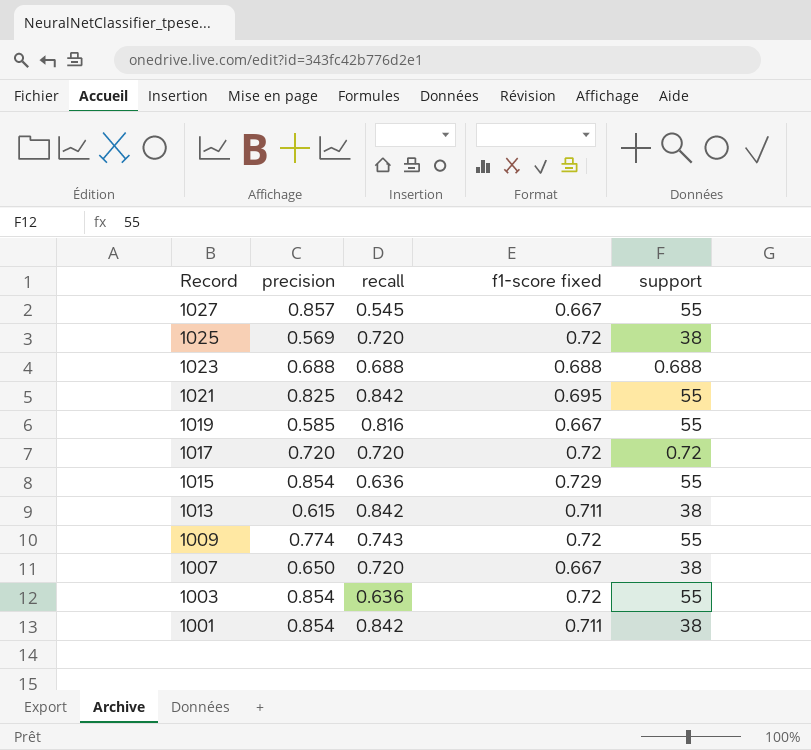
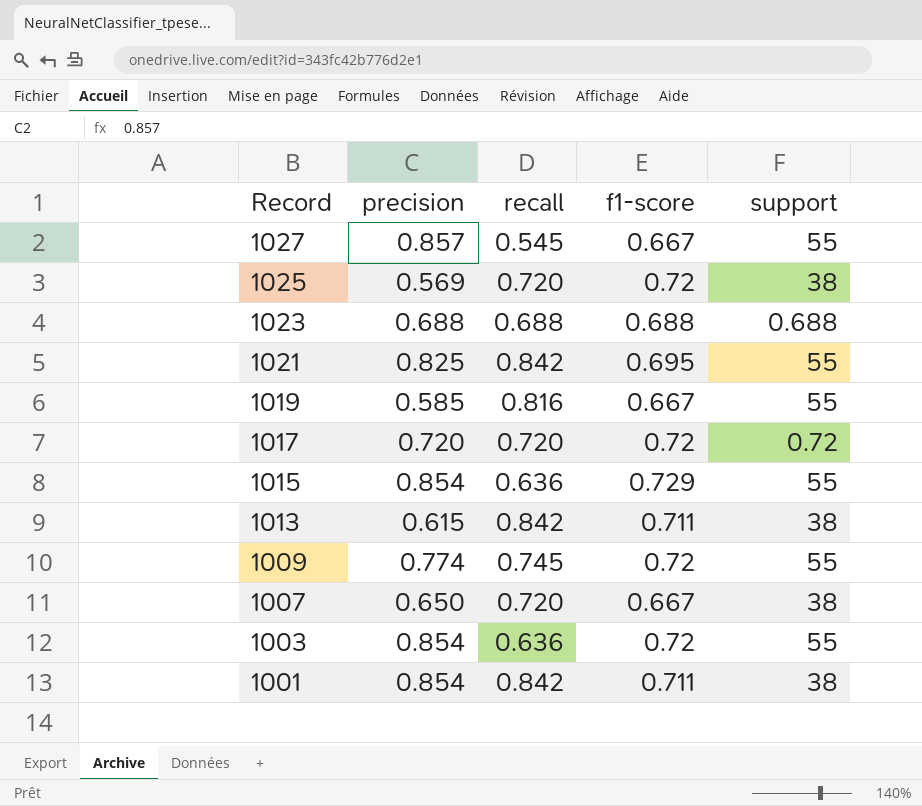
column name: f1-score fixed -> f1-score
1009 | recall: 0.743 -> 0.745

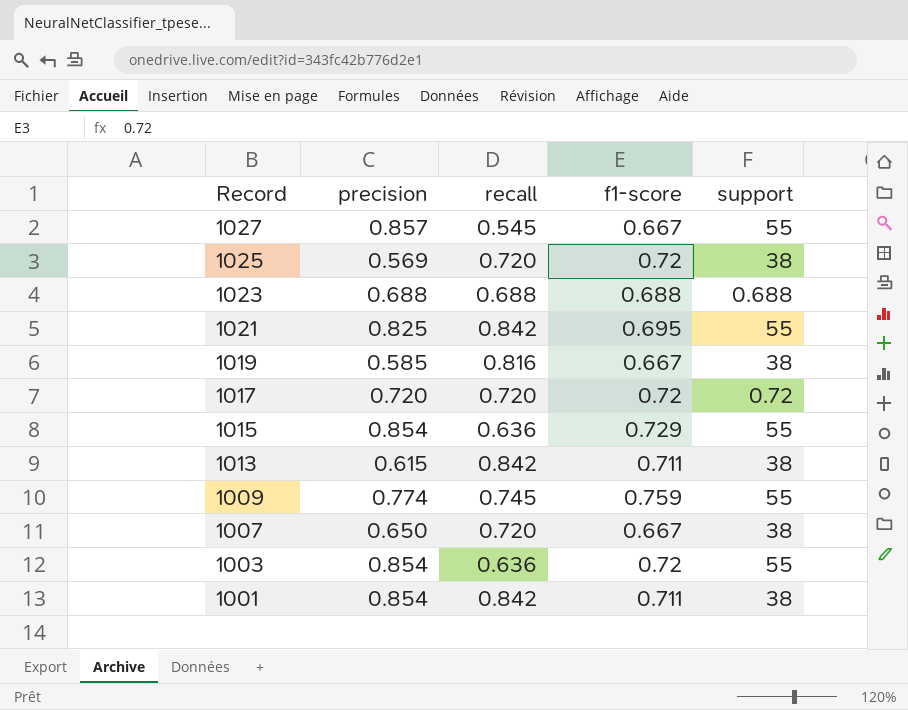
1019 | support: 55 -> 38
1009 | f1-score: 0.72 -> 0.759

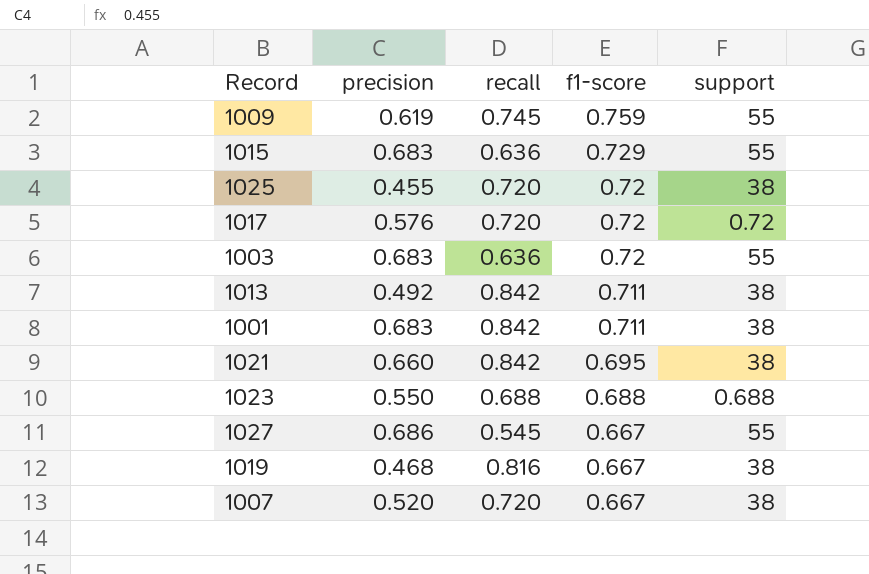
row order: Record descending -> f1-score descending
1009 | precision: 0.774 -> 0.619
1015 | precision: 0.854 -> 0.683
1025 | precision: 0.569 -> 0.455
1017 | precision: 0.720 -> 0.576
1003 | precision: 0.854 -> 0.683
1013 | precision: 0.615 -> 0.492
1001 | precision: 0.854 -> 0.683
1021 | precision: 0.825 -> 0.660
1021 | support: 55 -> 38
1023 | precision: 0.688 -> 0.550
1027 | precision: 0.857 -> 0.686
1019 | precision: 0.585 -> 0.468
1007 | precision: 0.650 -> 0.520

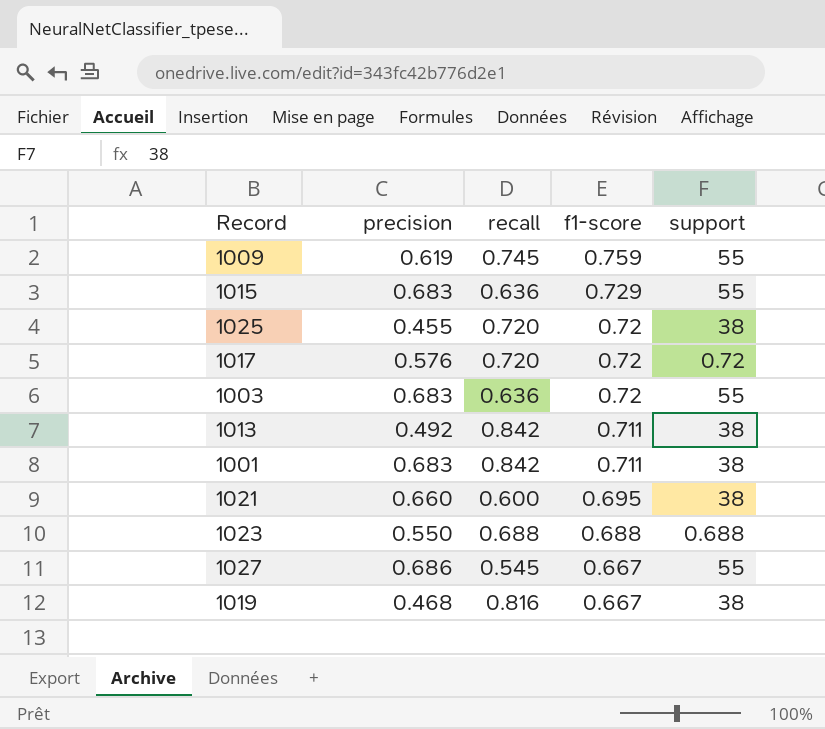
row 1007: 0.520 | 0.720 | 0.667 | 38 -> none
1021 | recall: 0.842 -> 0.600

